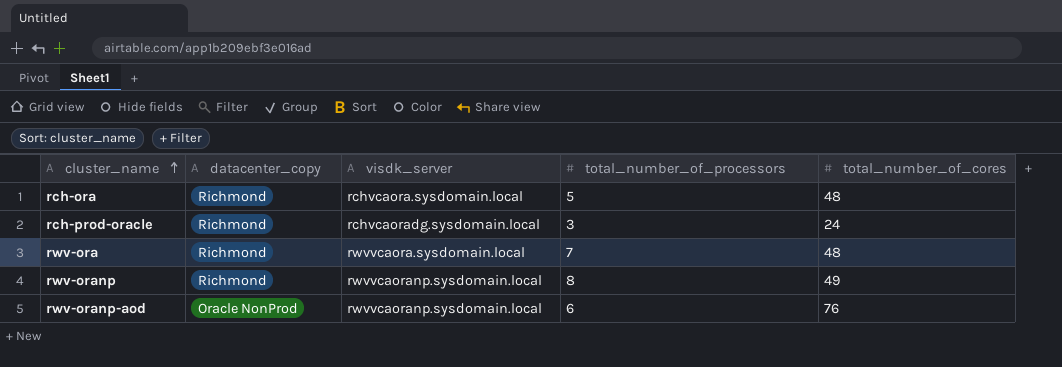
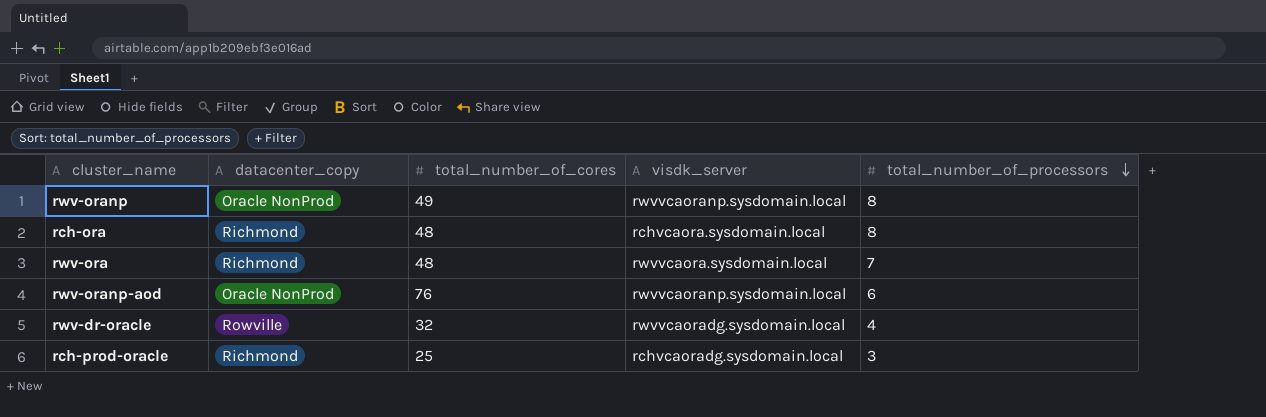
row order: cluster_name ascending -> total_number_of_processors descending
column total_number_of_cores | position: 5 -> 3
rwv-oranp | datacenter_copy: Richmond -> Oracle NonProd
rch-ora | total_number_of_processors: 5 -> 8
row rwv-dr-oracle: none -> Rowville | 32 | rwvvcaoradg.sysdomain.local | 4
rch-prod-oracle | total_number_of_cores: 24 -> 25

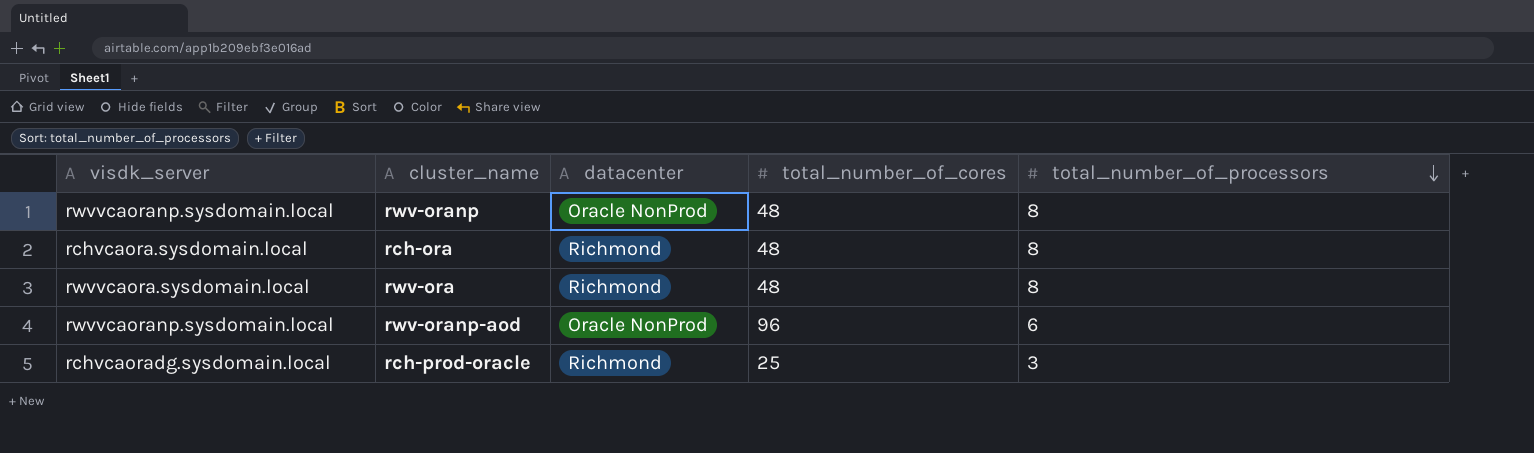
column visdk_server | position: 4 -> 1
column name: datacenter_copy -> datacenter
row rwv-dr-oracle: Rowville | 32 | rwvvcaoradg.sysdomain.local | 4 -> none
rwv-oranp | total_number_of_cores: 49 -> 48
rwv-ora | total_number_of_processors: 7 -> 8
rwv-oranp-aod | total_number_of_cores: 76 -> 96

